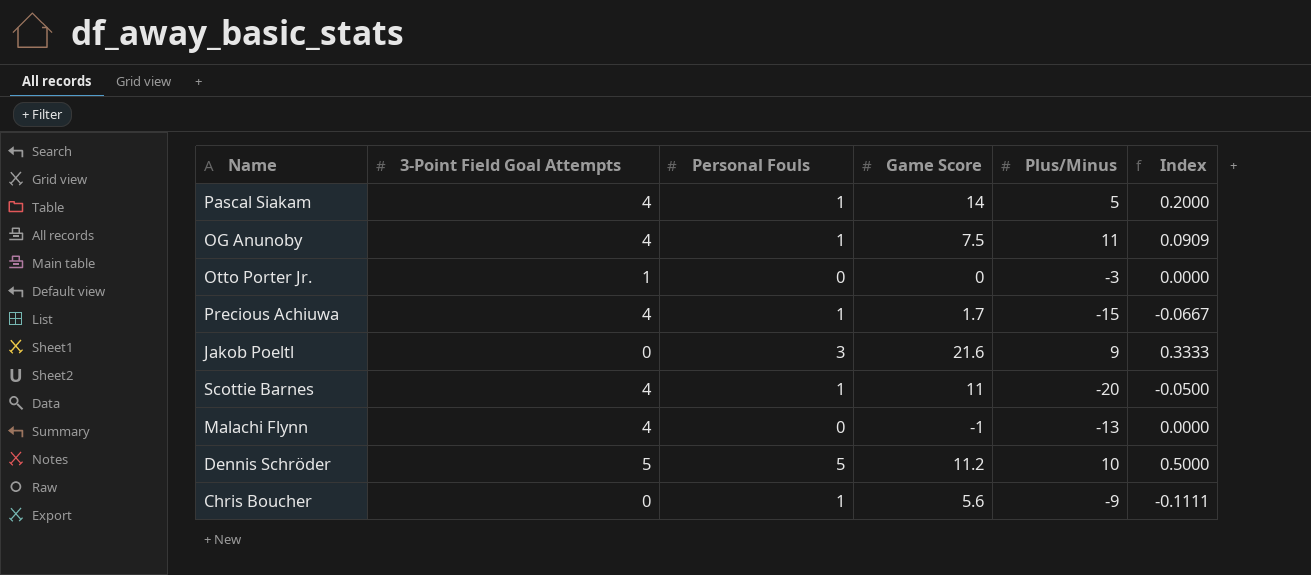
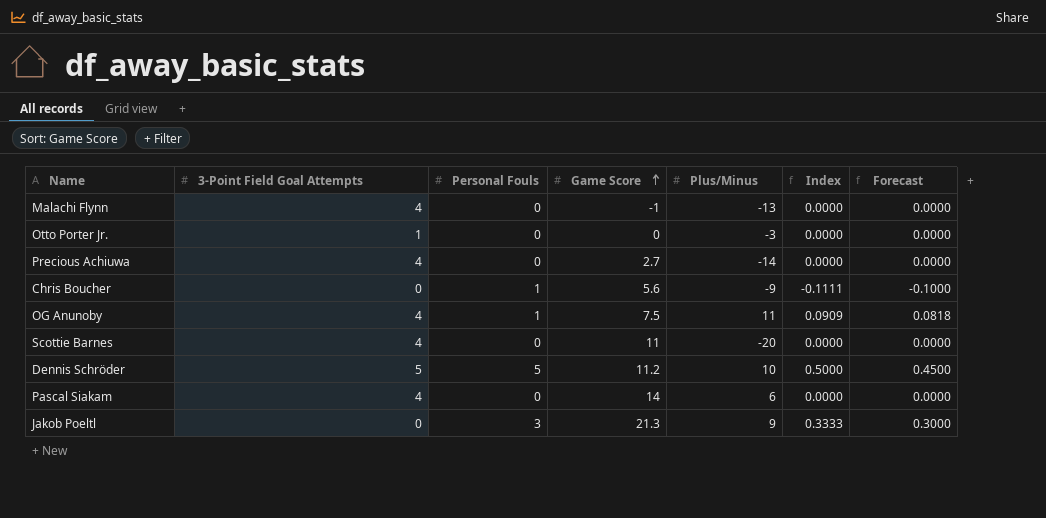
row order: none -> Game Score ascending
column Forecast | formula: none -> [Index] * 0.9
Precious Achiuwa | Personal Fouls: 1 -> 0
Precious Achiuwa | Game Score: 1.7 -> 2.7
Precious Achiuwa | Plus/Minus: -15 -> -14
Precious Achiuwa | Index: -0.0667 -> 0.0000
Scottie Barnes | Personal Fouls: 1 -> 0
Scottie Barnes | Index: -0.0500 -> 0.0000
Pascal Siakam | Personal Fouls: 1 -> 0
Pascal Siakam | Plus/Minus: 5 -> 6
Pascal Siakam | Index: 0.2000 -> 0.0000
Jakob Poeltl | Game Score: 21.6 -> 21.3

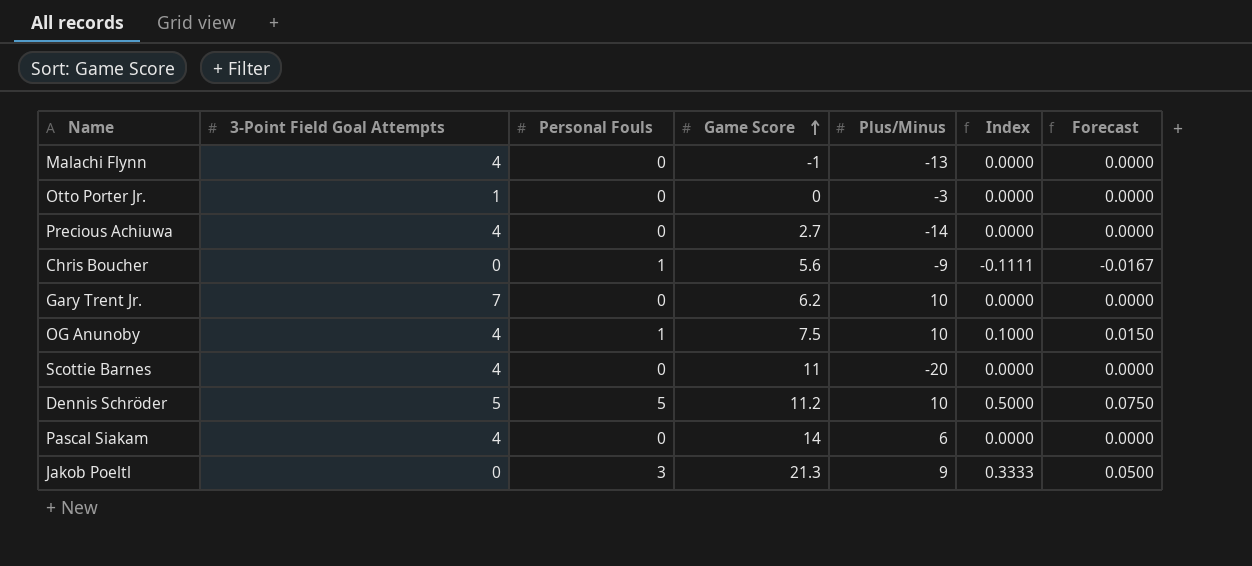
column Forecast | formula: [Index] * 0.9 -> [Index] * 0.15
row Gary Trent Jr.: none -> 7 | 0 | 6.2 | 10 | 0.0000 | 0.0000
OG Anunoby | Plus/Minus: 11 -> 10
OG Anunoby | Index: 0.0909 -> 0.1000

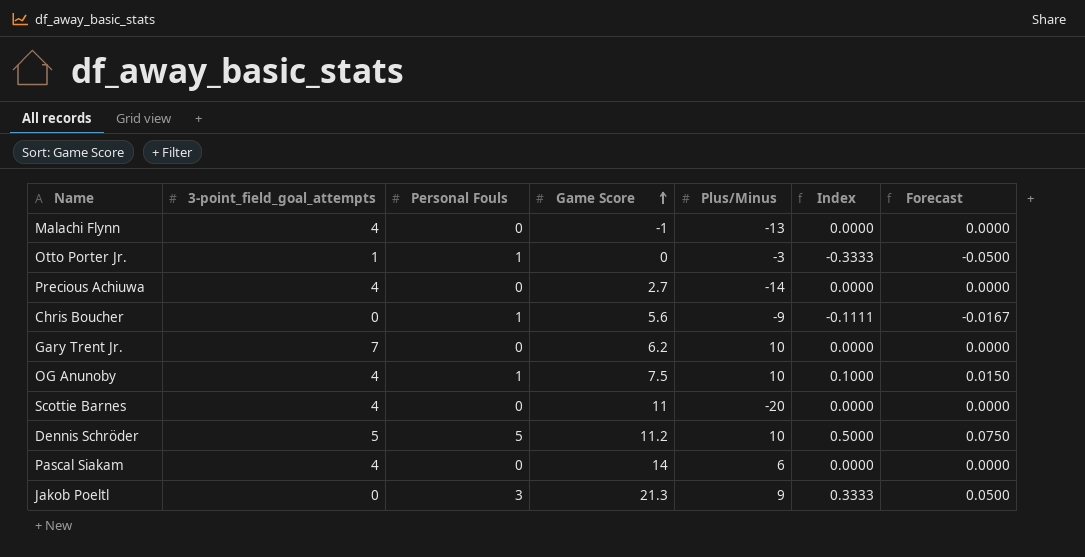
column name: 3-Point Field Goal Attempts -> 3-point_field_goal_attempts
Otto Porter Jr. | Personal Fouls: 0 -> 1
Otto Porter Jr. | Index: 0.0000 -> -0.3333
Otto Porter Jr. | Forecast: 0.0000 -> -0.0500

